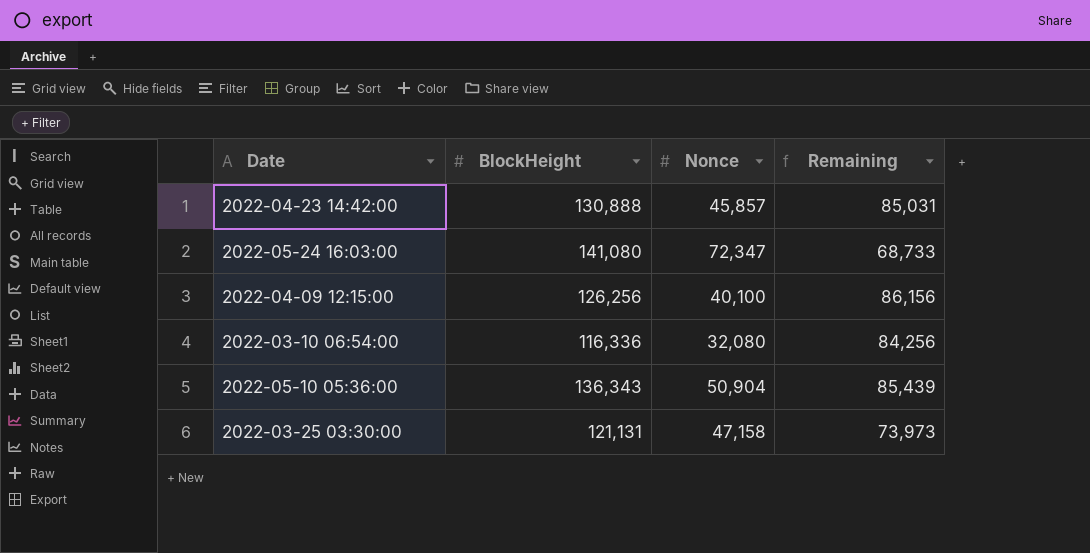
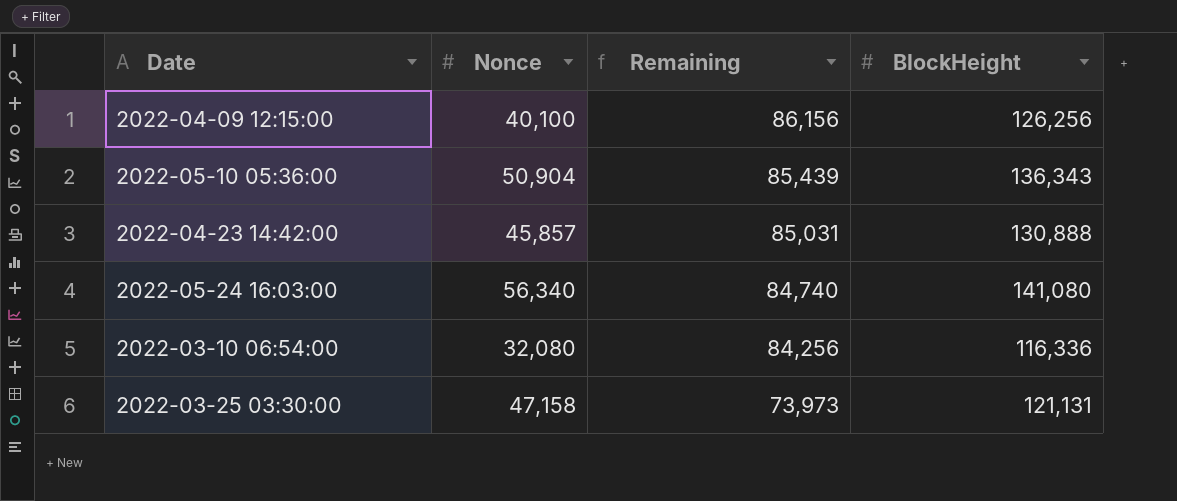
row order: none -> Remaining descending
column BlockHeight | position: 2 -> 4
2022-05-24 16:03:00 | Nonce: 72,347 -> 56,340
2022-05-24 16:03:00 | Remaining: 68,733 -> 84,740

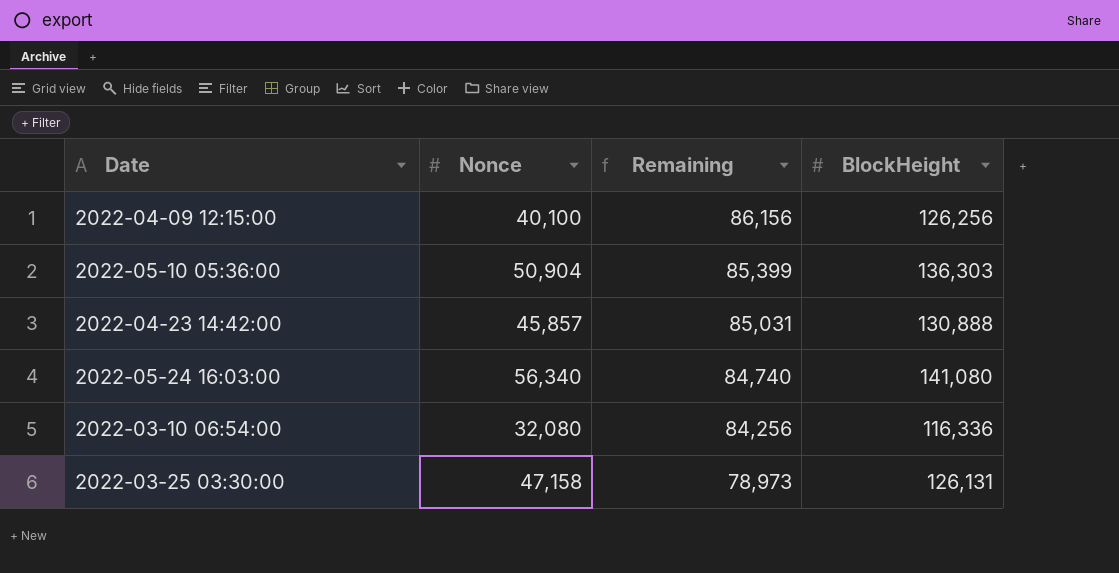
2022-05-10 05:36:00 | Remaining: 85,439 -> 85,399
2022-05-10 05:36:00 | BlockHeight: 136,343 -> 136,303
2022-03-25 03:30:00 | Remaining: 73,973 -> 78,973
2022-03-25 03:30:00 | BlockHeight: 121,131 -> 126,131

